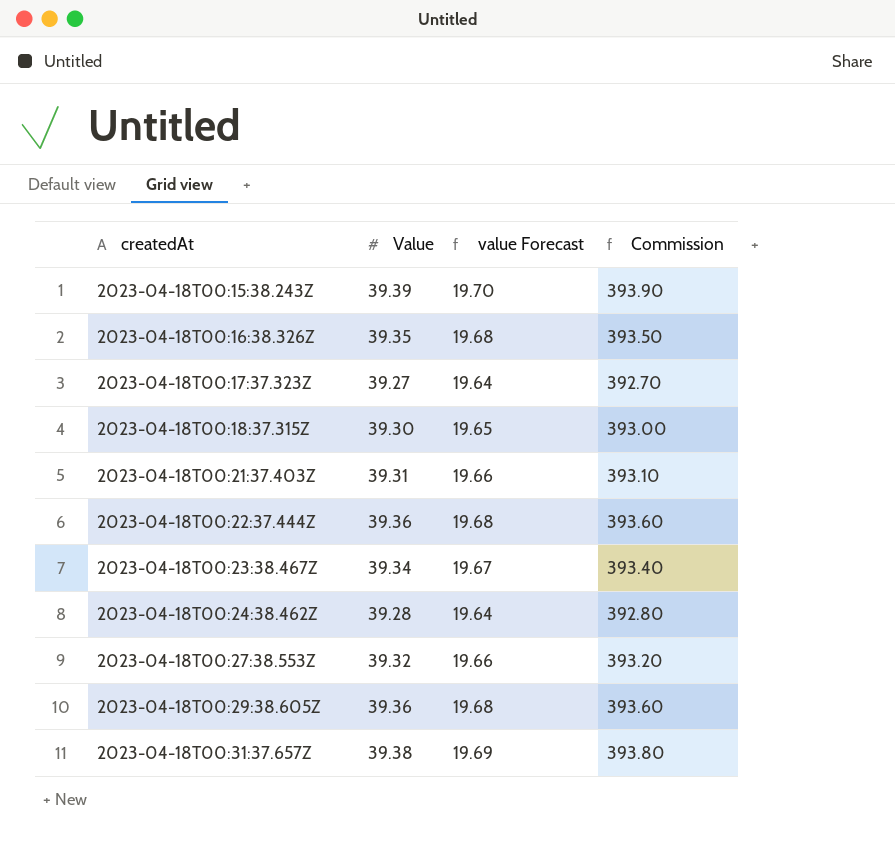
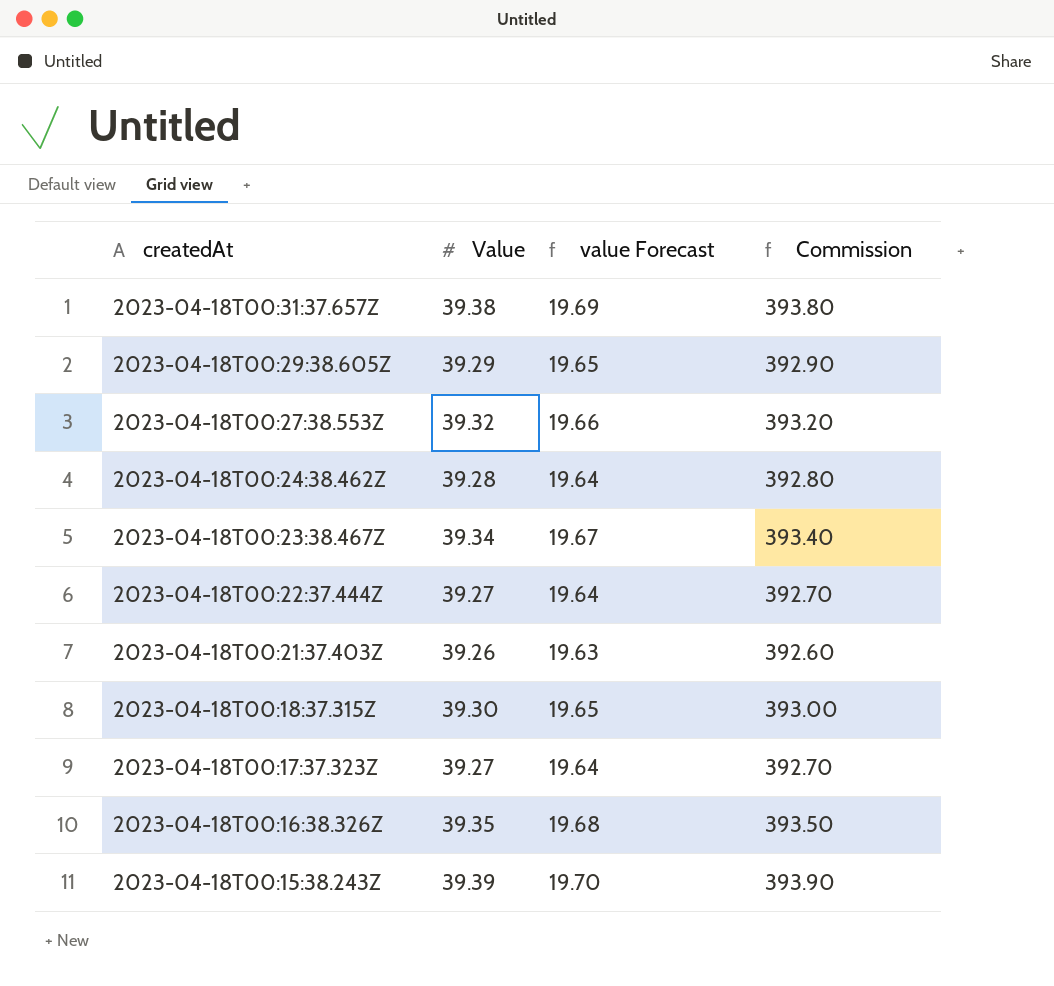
row order: createdAt ascending -> createdAt descending
2023-04-18T00:29:38.605Z | Value: 39.36 -> 39.29
2023-04-18T00:29:38.605Z | value Forecast: 19.68 -> 19.65
2023-04-18T00:29:38.605Z | Commission: 393.60 -> 392.90
2023-04-18T00:22:37.444Z | Value: 39.36 -> 39.27
2023-04-18T00:22:37.444Z | value Forecast: 19.68 -> 19.64
2023-04-18T00:22:37.444Z | Commission: 393.60 -> 392.70
2023-04-18T00:21:37.403Z | Value: 39.31 -> 39.26
2023-04-18T00:21:37.403Z | value Forecast: 19.66 -> 19.63
2023-04-18T00:21:37.403Z | Commission: 393.10 -> 392.60

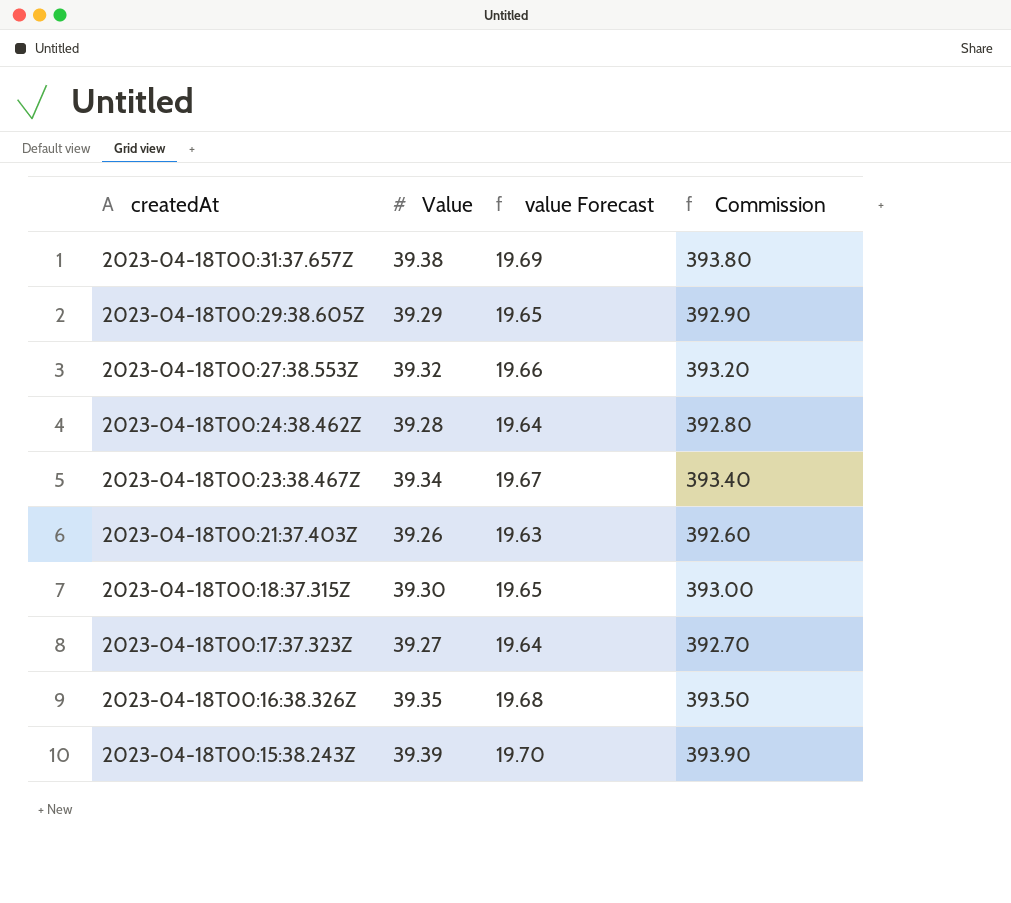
row 2023-04-18T00:22:37.444Z: 39.27 | 19.64 | 392.70 -> none

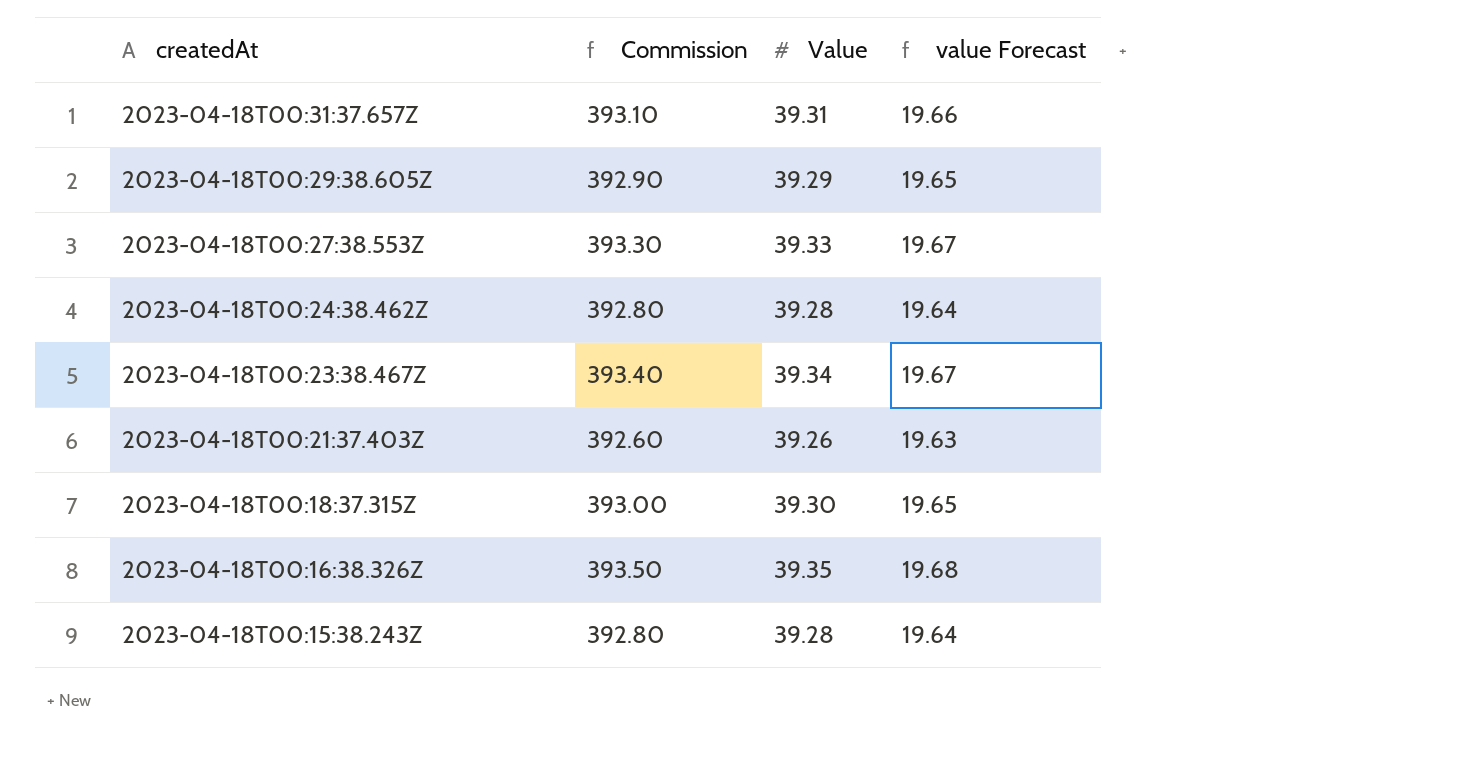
column Commission | position: 4 -> 2
row 2023-04-18T00:17:37.323Z: 39.27 | 19.64 | 392.70 -> none
2023-04-18T00:31:37.657Z | Commission: 393.80 -> 393.10
2023-04-18T00:31:37.657Z | Value: 39.38 -> 39.31
2023-04-18T00:31:37.657Z | value Forecast: 19.69 -> 19.66
2023-04-18T00:27:38.553Z | Commission: 393.20 -> 393.30
2023-04-18T00:27:38.553Z | Value: 39.32 -> 39.33
2023-04-18T00:27:38.553Z | value Forecast: 19.66 -> 19.67
2023-04-18T00:15:38.243Z | Commission: 393.90 -> 392.80
2023-04-18T00:15:38.243Z | Value: 39.39 -> 39.28
2023-04-18T00:15:38.243Z | value Forecast: 19.70 -> 19.64

